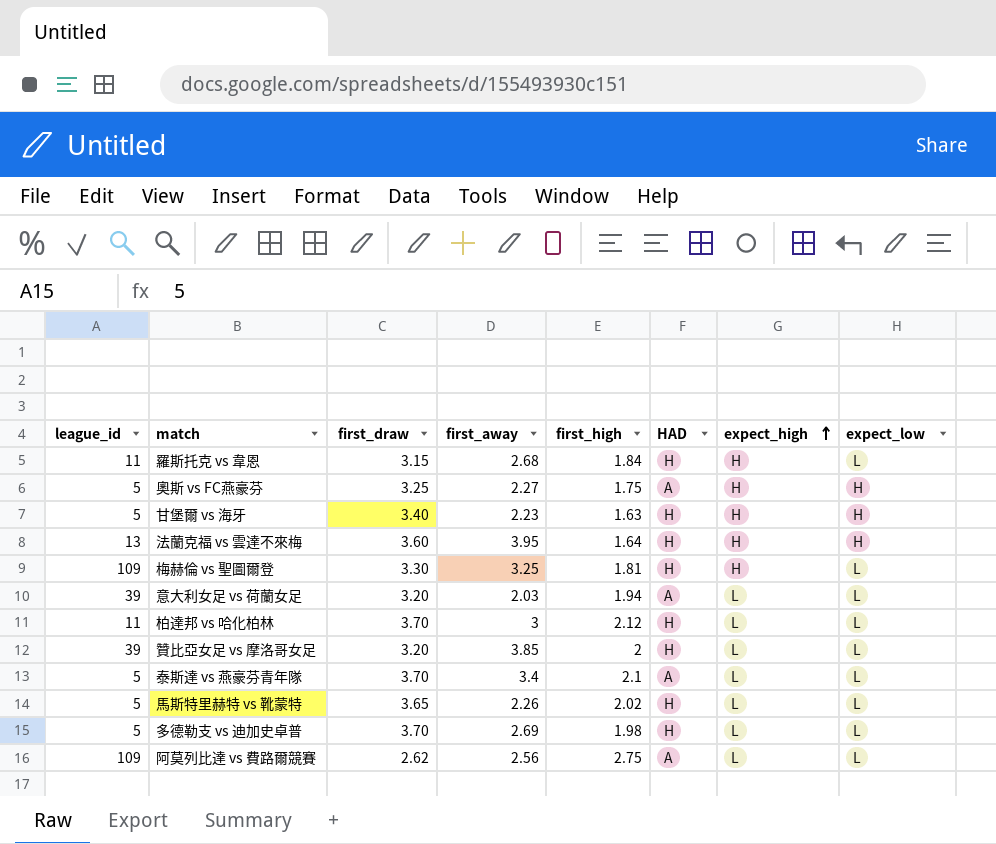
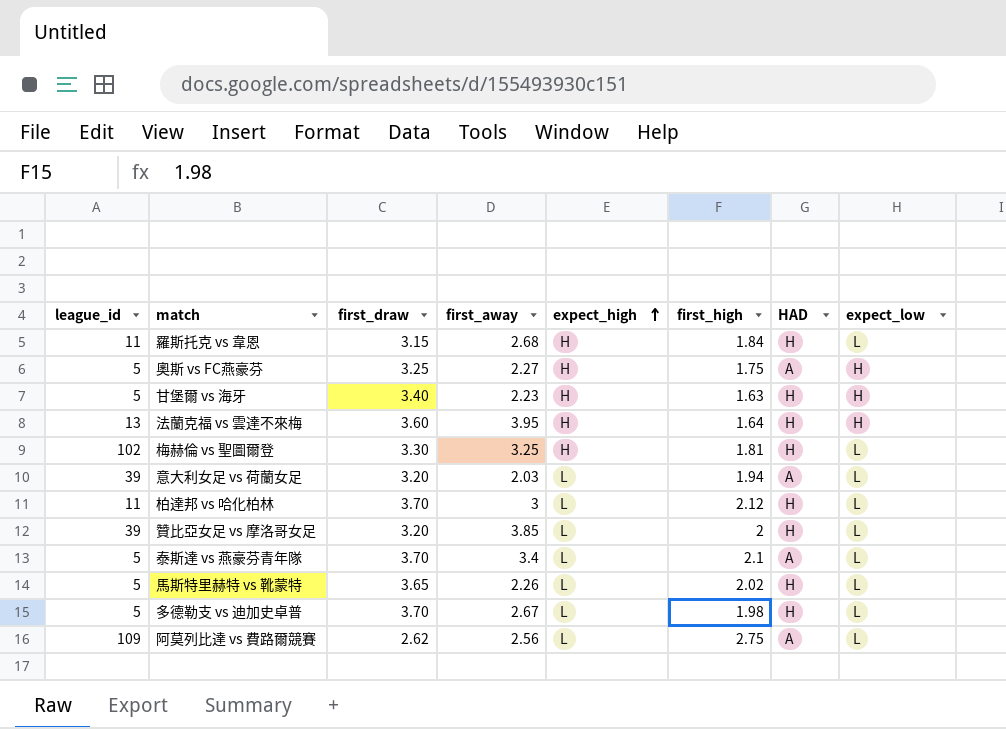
column expect_high | position: 7 -> 5
梅赫倫 vs 聖圖爾登 | league_id: 109 -> 102
多德勒支 vs 迪加史卓普 | first_away: 2.69 -> 2.67

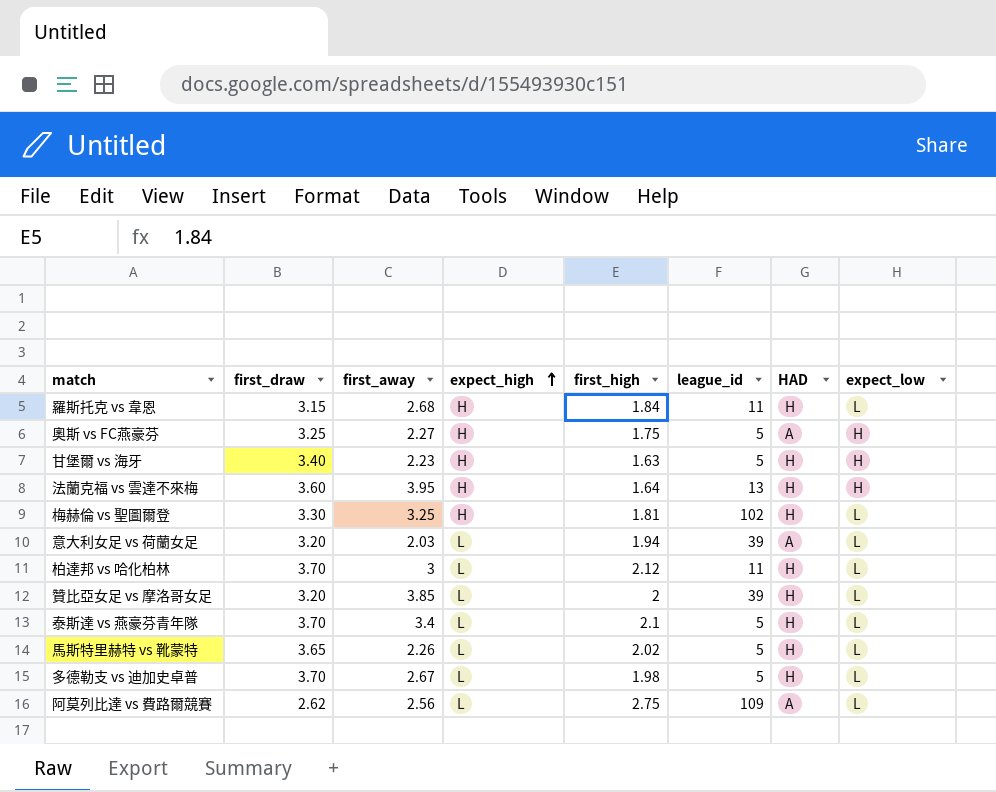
column league_id | position: 1 -> 6
泰斯達 vs 燕豪芬青年隊 | HAD: A -> H

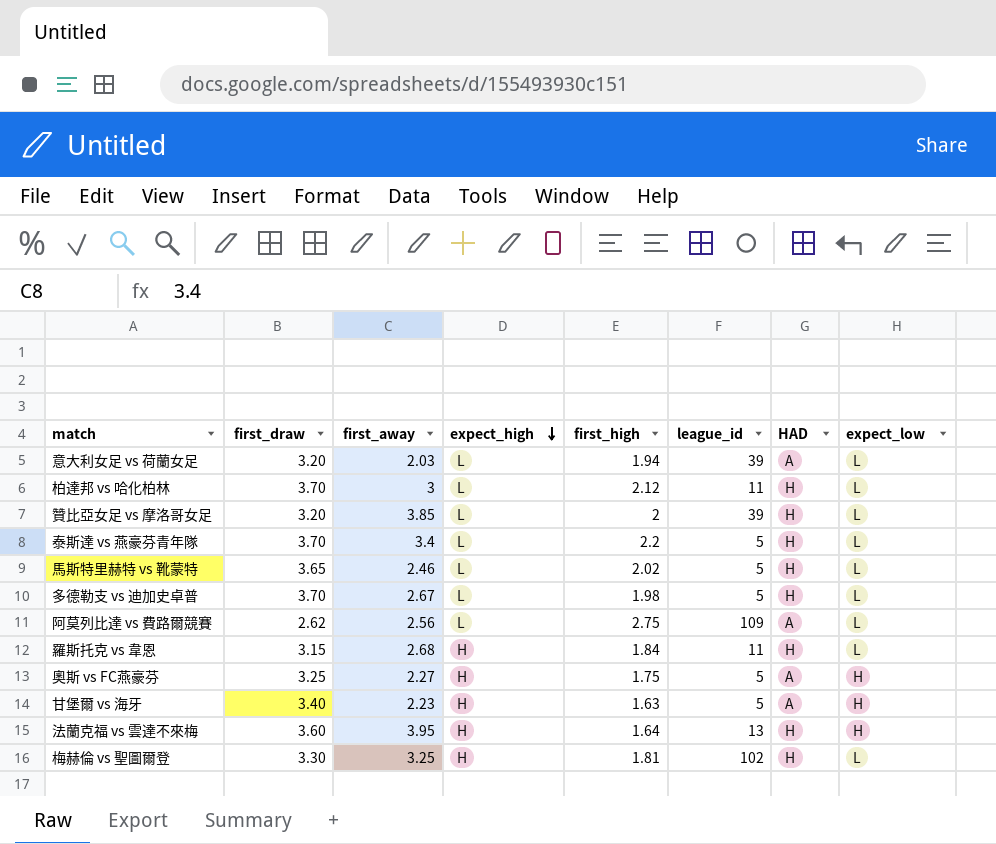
row order: expect_high ascending -> expect_high descending
泰斯達 vs 燕豪芬青年隊 | first_high: 2.1 -> 2.2
馬斯特里赫特 vs 靴蒙特 | first_away: 2.26 -> 2.46
甘堡爾 vs 海牙 | HAD: H -> A

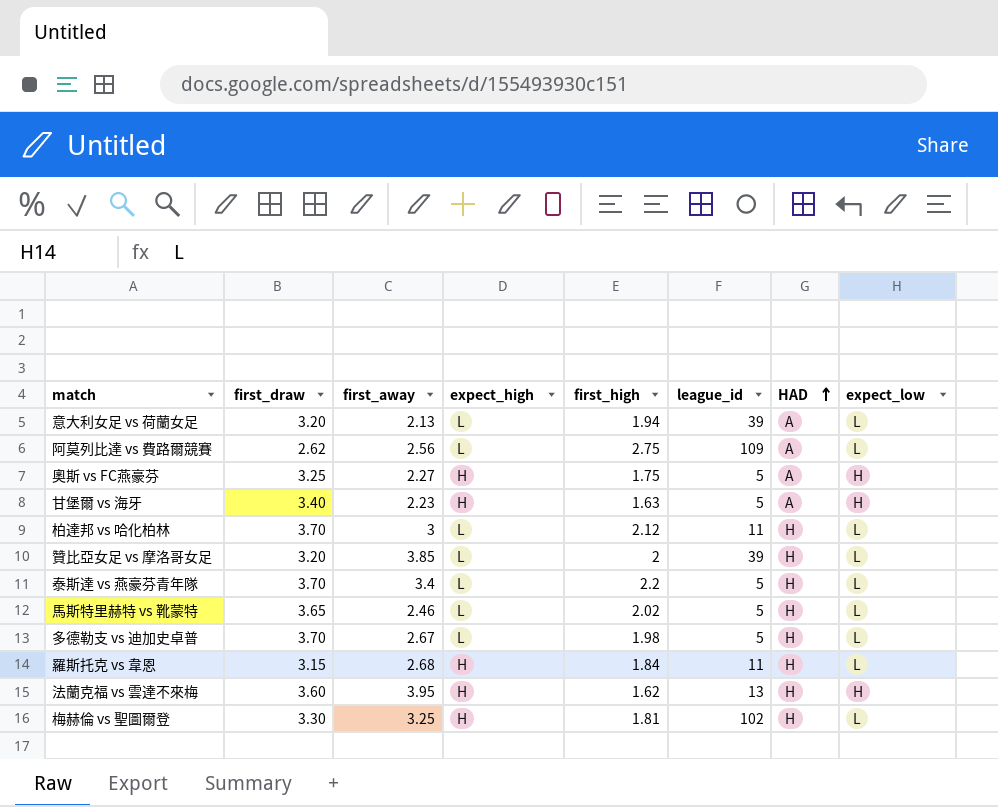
row order: expect_high descending -> HAD ascending
意大利女足 vs 荷蘭女足 | first_away: 2.03 -> 2.13
法蘭克福 vs 雲達不來梅 | first_high: 1.64 -> 1.62

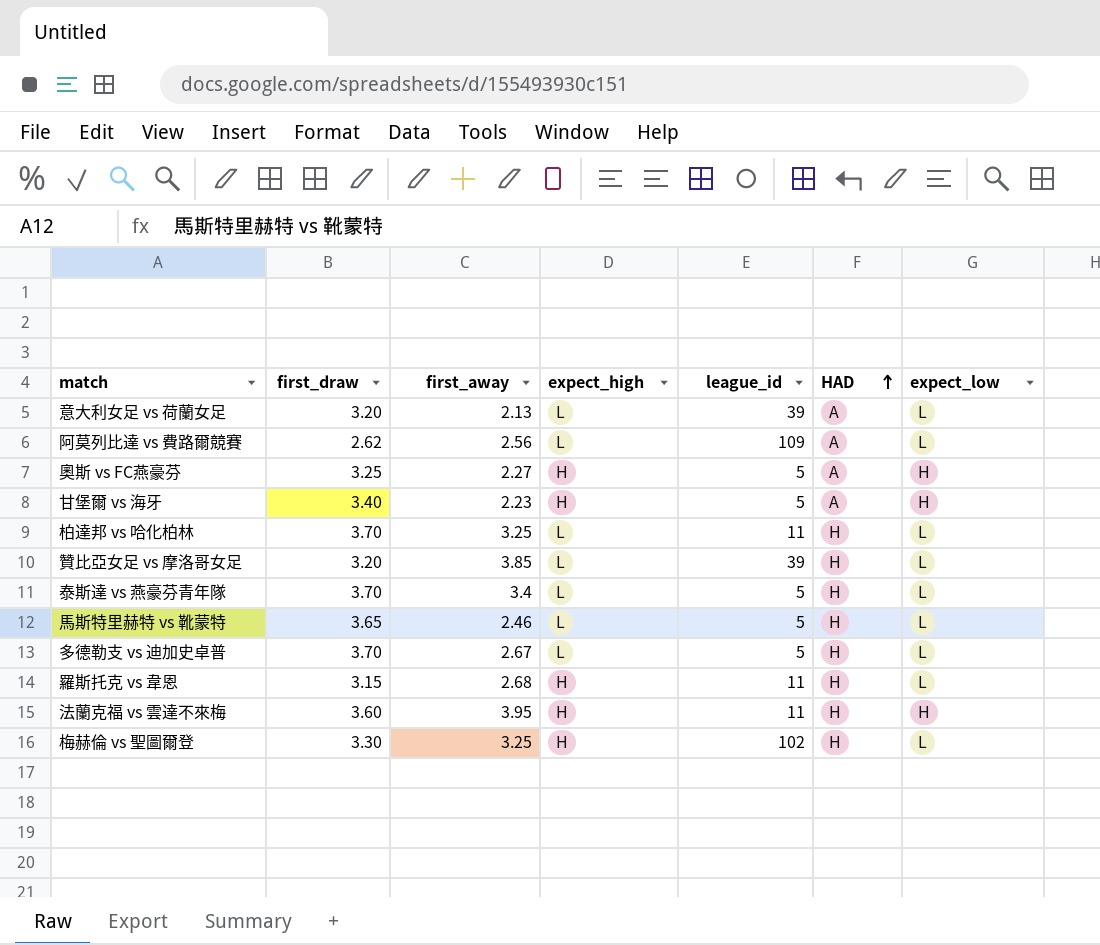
column first_high | position: 5 -> none
柏達邦 vs 哈化柏林 | first_away: 3 -> 3.25
法蘭克福 vs 雲達不來梅 | league_id: 13 -> 11

